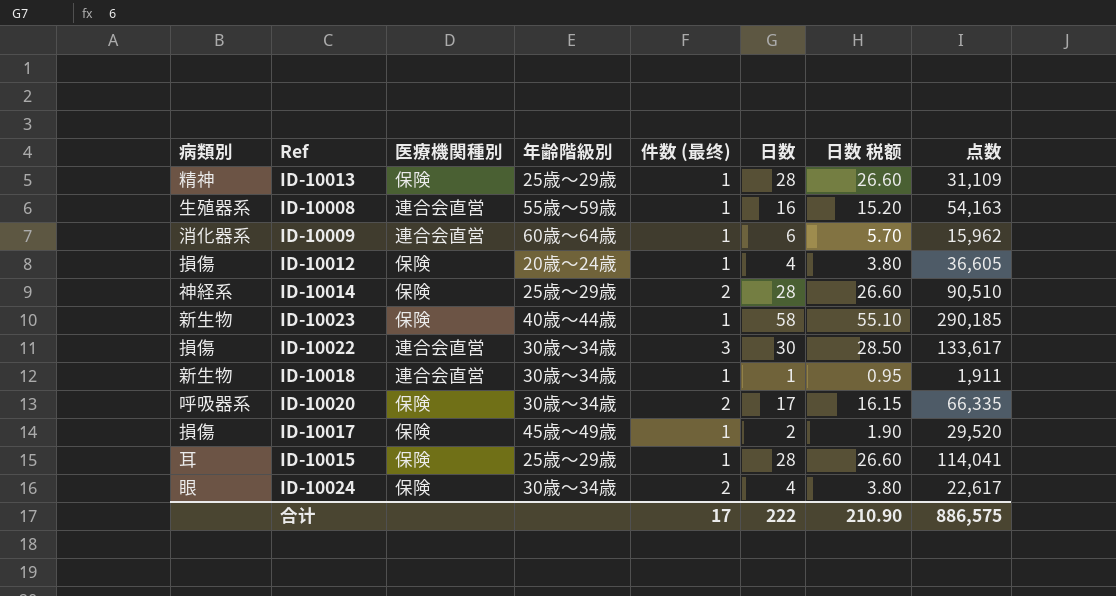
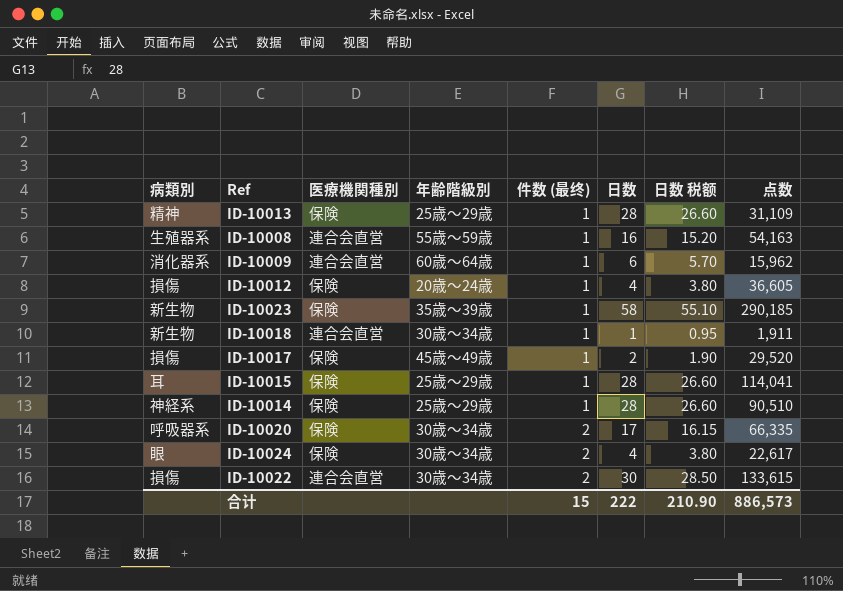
row order: none -> 件数 (最终) ascending
ID-10023 | 年齢階級別: 40歳～44歳 -> 35歳～39歳
ID-10014 | 件数 (最终): 2 -> 1
ID-10022 | 件数 (最终): 3 -> 2
ID-10022 | 点数: 133,617 -> 133,615
合计 | 件数 (最终): 17 -> 15
合计 | 点数: 886,575 -> 886,573

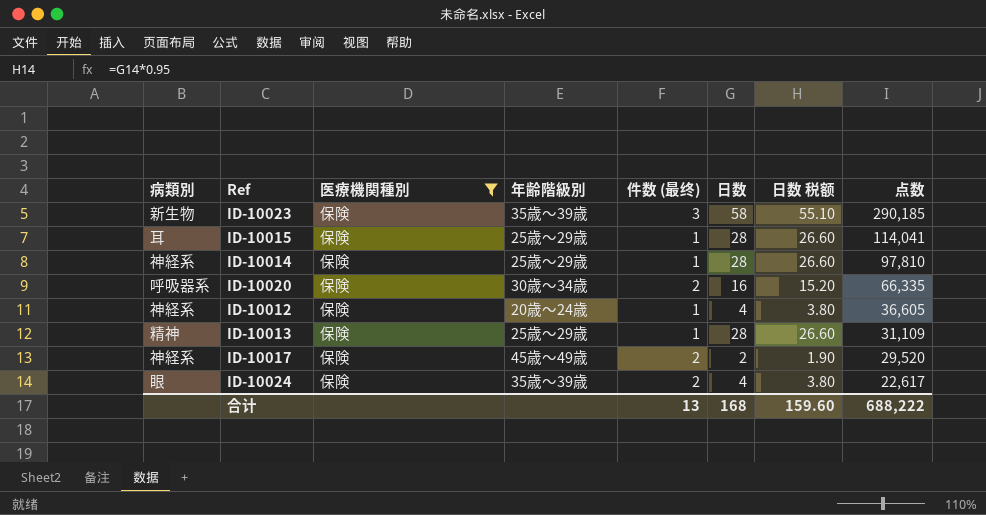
filter: none -> 医療機関種別 = 保険
row order: 件数 (最终) ascending -> 点数 descending
ID-10023 | 件数 (最终): 1 -> 3
ID-10014 | 点数: 90,510 -> 97,810
ID-10020 | 日数: 17 -> 16
ID-10020 | 日数 税额: 16.15 -> 15.20
ID-10012 | 病類別: 損傷 -> 神経系
ID-10017 | 病類別: 損傷 -> 神経系
ID-10017 | 件数 (最终): 1 -> 2
ID-10024 | 年齢階級別: 30歳～34歳 -> 35歳～39歳
合计 | 件数 (最终): 15 -> 13
合计 | 日数: 222 -> 168
合计 | 日数 税额: 210.90 -> 159.60
合计 | 点数: 886,573 -> 688,222

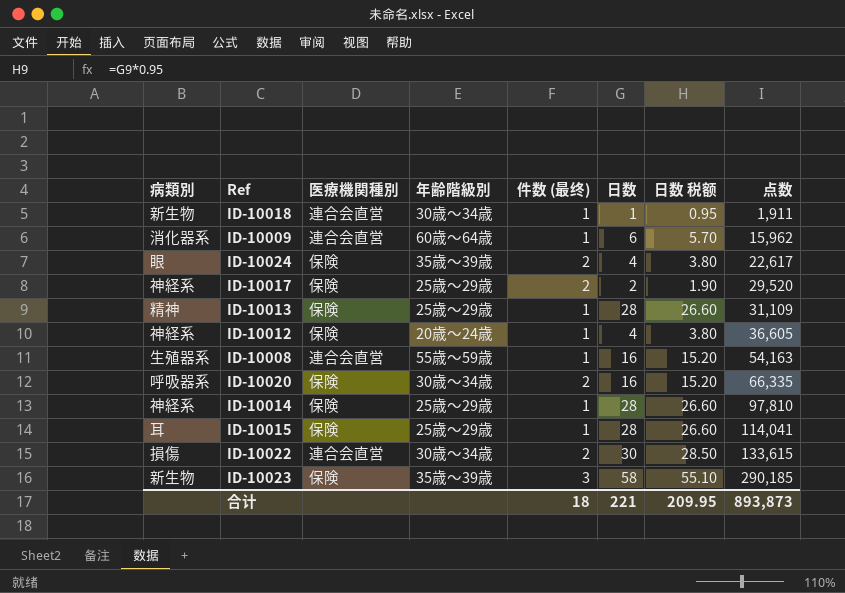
filter: 医療機関種別 = 保険 -> none
row order: 点数 descending -> 点数 ascending
ID-10017 | 年齢階級別: 45歳～49歳 -> 25歳～29歳
合计 | 件数 (最终): 13 -> 18
合计 | 日数: 168 -> 221
合计 | 日数 税额: 159.60 -> 209.95
合计 | 点数: 688,222 -> 893,873

